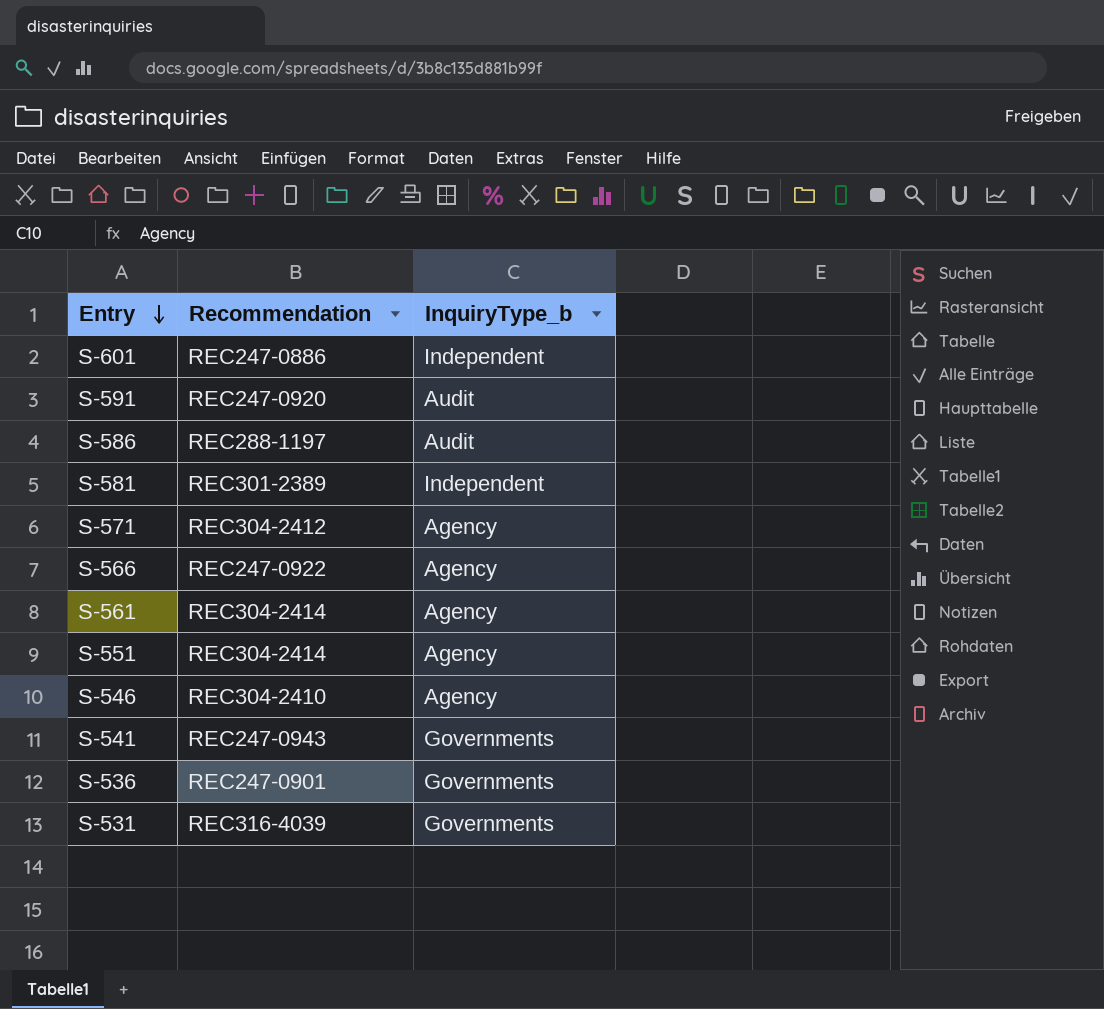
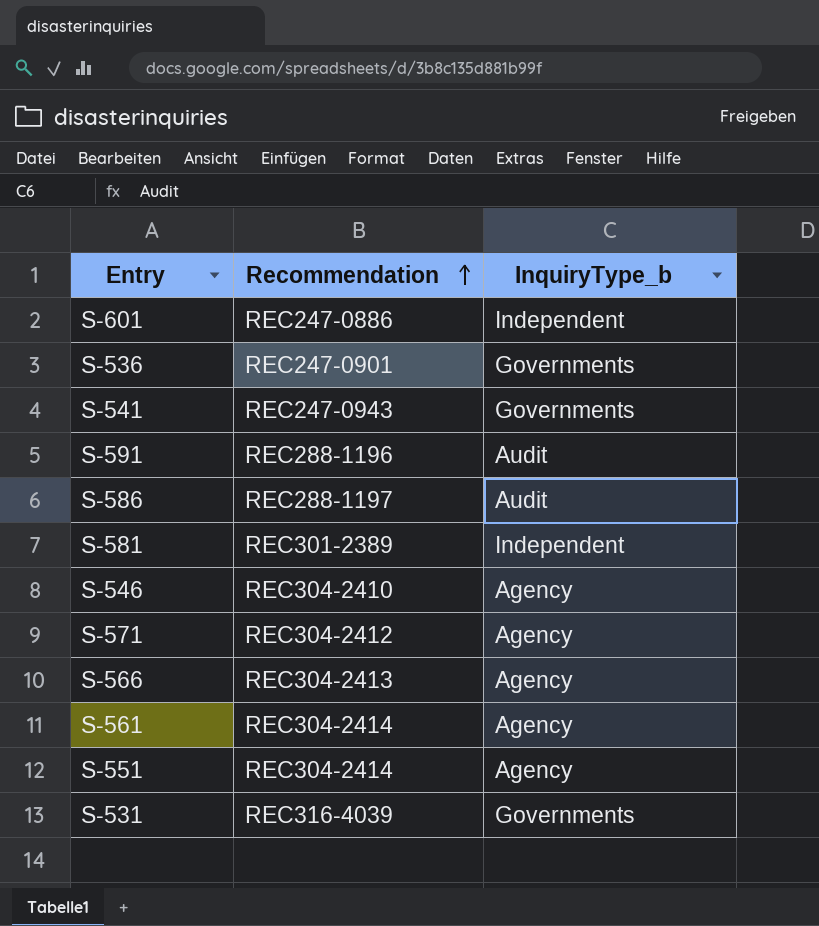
row order: Entry descending -> Recommendation ascending
S-591 | Recommendation: REC247-0920 -> REC288-1196
S-566 | Recommendation: REC247-0922 -> REC304-2413

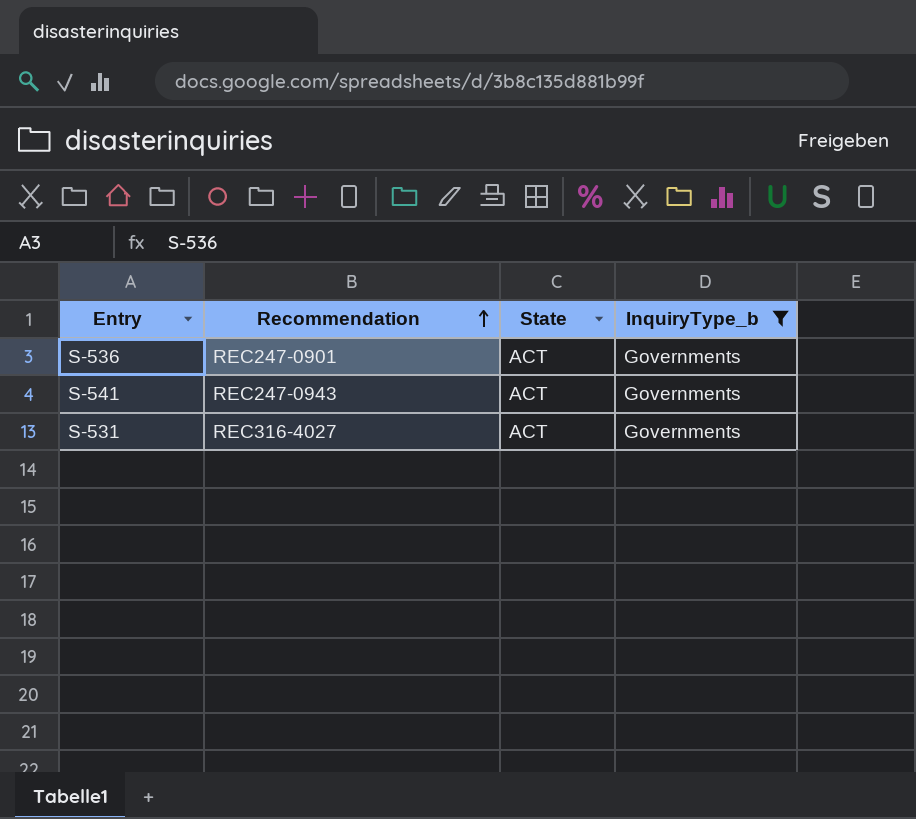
filter: none -> InquiryType_b = Governments
column State | position: none -> 3
S-531 | Recommendation: REC316-4039 -> REC316-4027

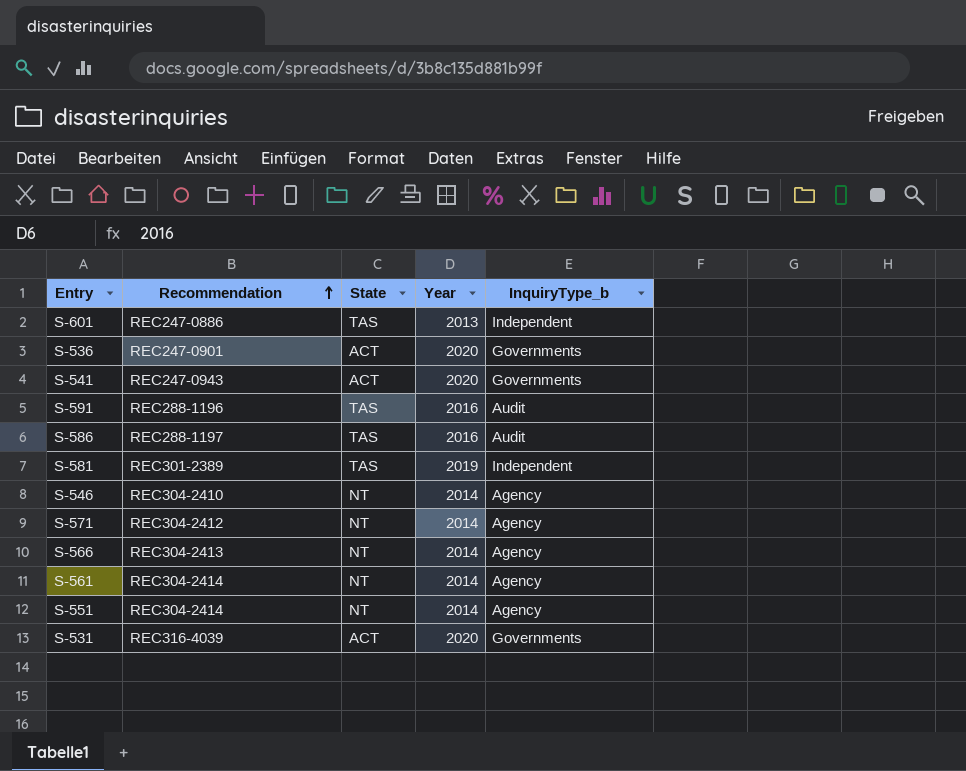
filter: InquiryType_b = Governments -> none
column Year | position: none -> 4
S-531 | Recommendation: REC316-4027 -> REC316-4039

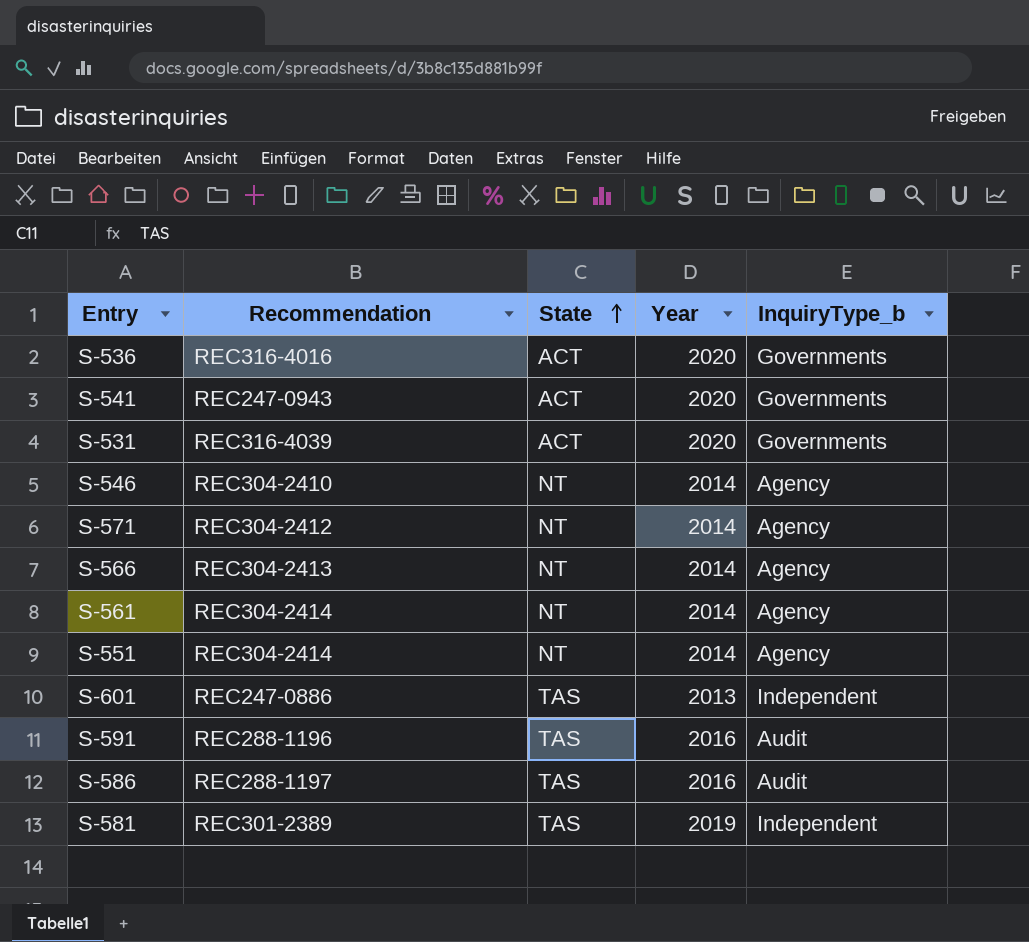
row order: Recommendation ascending -> State ascending
S-536 | Recommendation: REC247-0901 -> REC316-4016

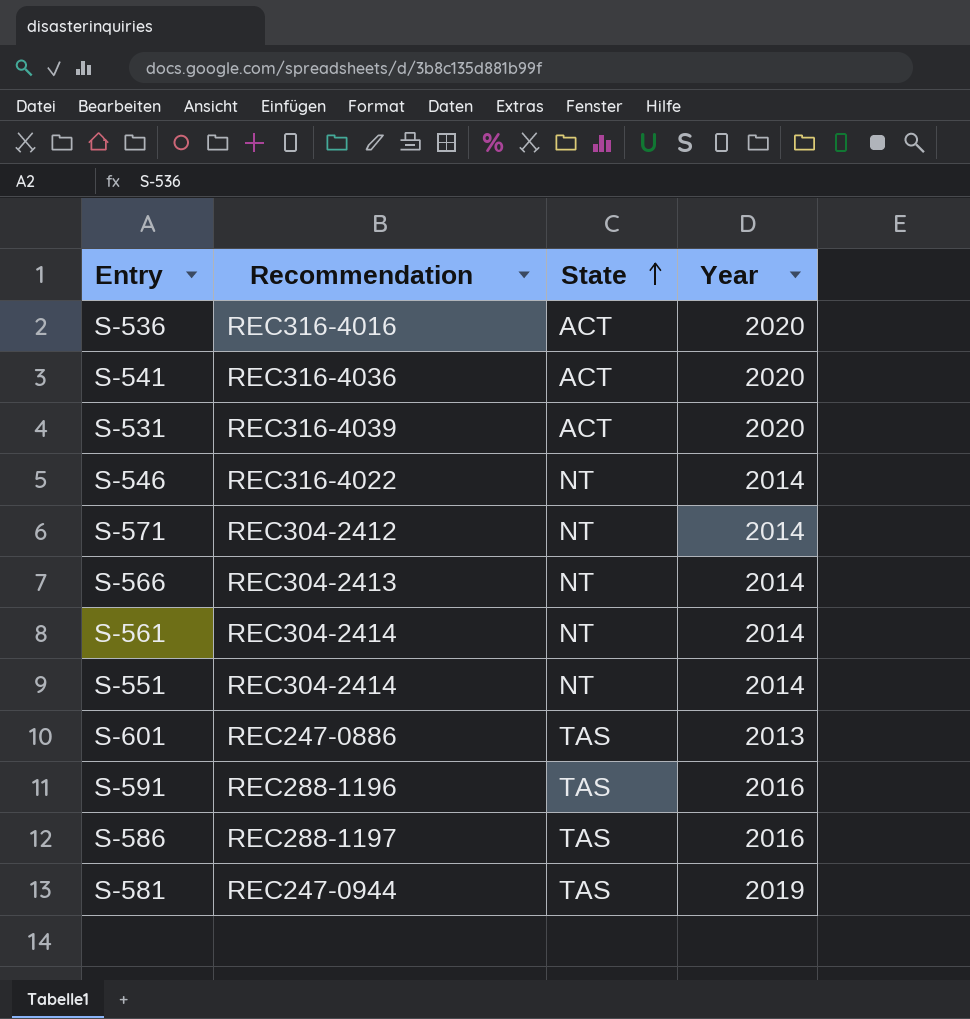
column InquiryType_b | position: 5 -> none
S-541 | Recommendation: REC247-0943 -> REC316-4036
S-546 | Recommendation: REC304-2410 -> REC316-4022
S-581 | Recommendation: REC301-2389 -> REC247-0944

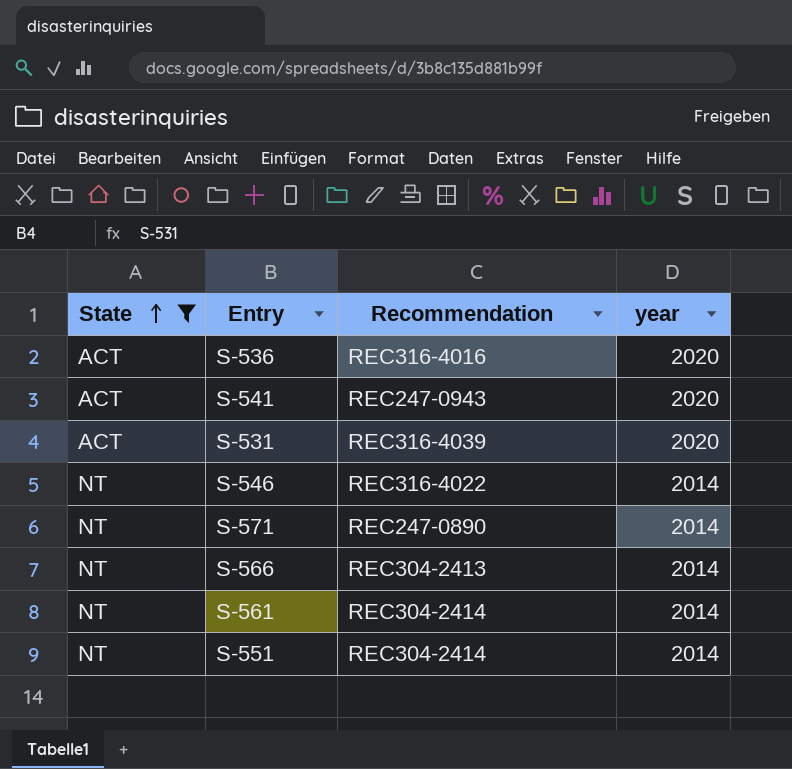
filter: none -> State != TAS
column State | position: 3 -> 1
column name: Year -> year
S-541 | Recommendation: REC316-4036 -> REC247-0943
S-571 | Recommendation: REC304-2412 -> REC247-0890

